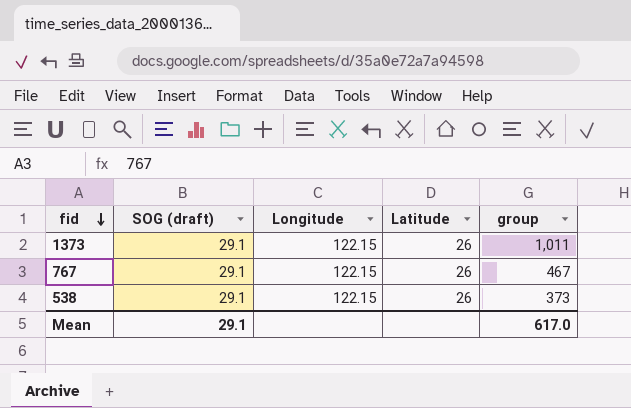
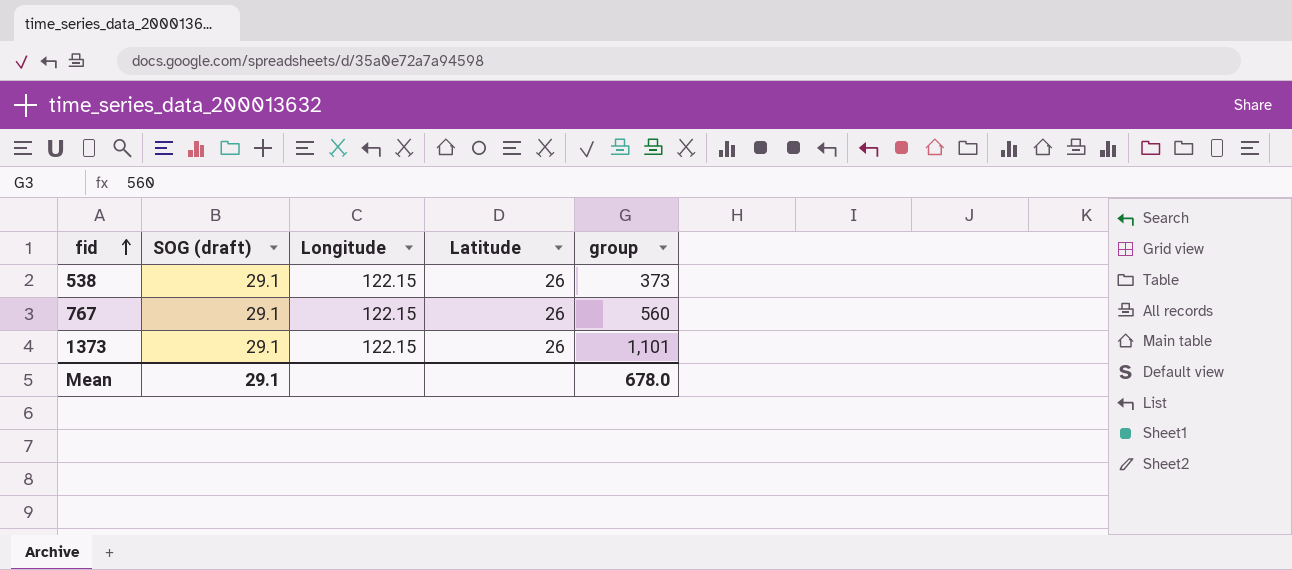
row order: fid descending -> fid ascending
767 | group: 467 -> 560
1373 | group: 1,011 -> 1,101
Mean | group: 617.0 -> 678.0

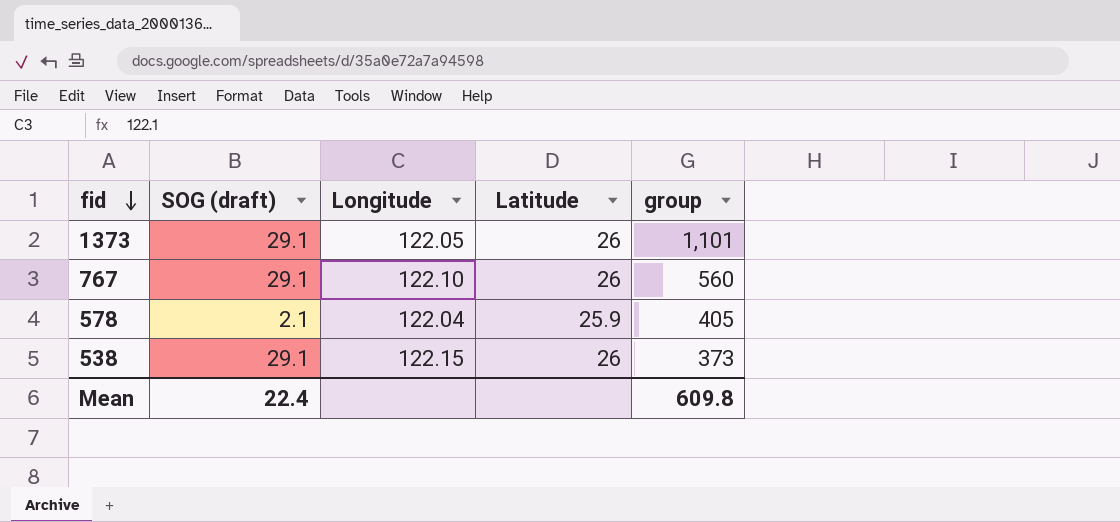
row order: fid ascending -> fid descending
1373 | Longitude: 122.15 -> 122.05
767 | Longitude: 122.15 -> 122.10
row 578: none -> 2.1 | 122.04 | 25.9 | 405
Mean | SOG (draft): 29.1 -> 22.4
Mean | group: 678.0 -> 609.8

